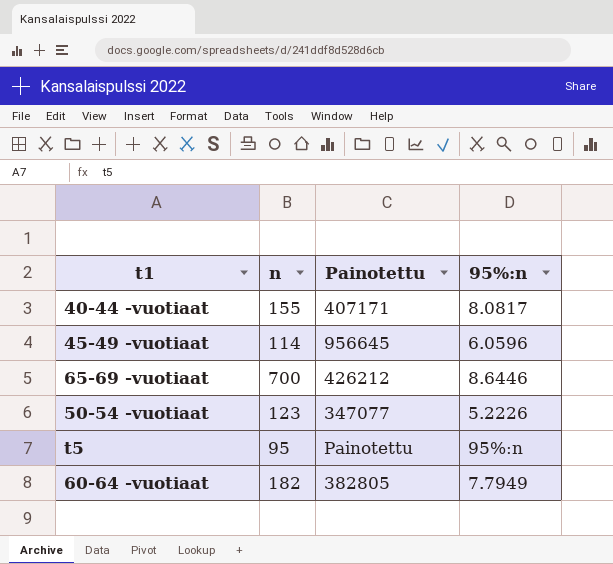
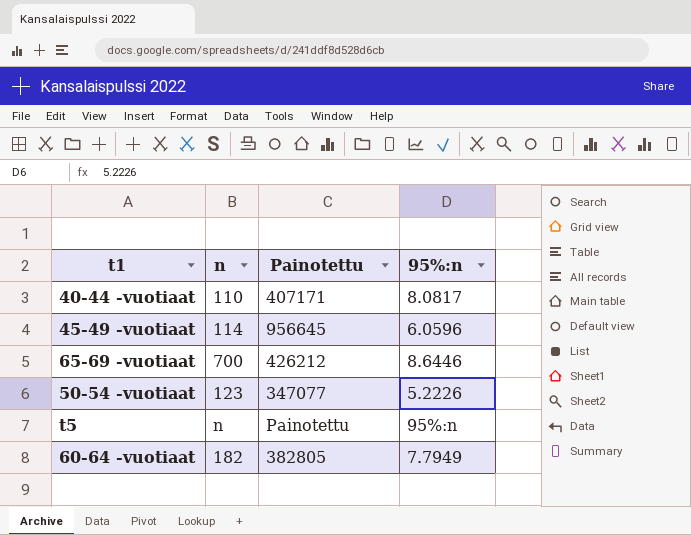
40-44 -vuotiaat | n: 155 -> 110
t5 | n: 95 -> n

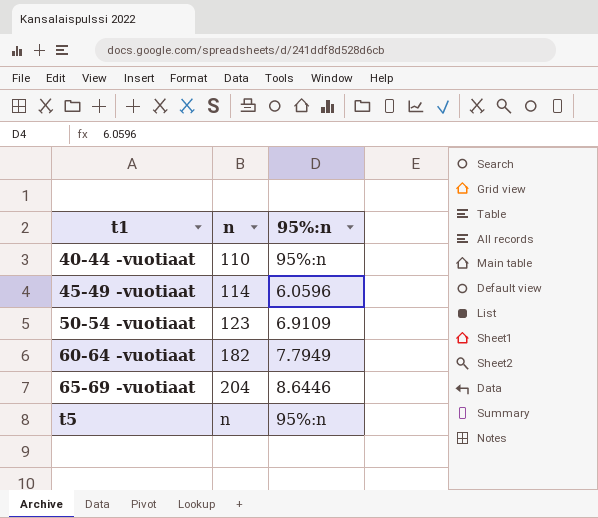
row order: none -> t1 ascending
column Painotettu | position: 3 -> none
40-44 -vuotiaat | 95%:n: 8.0817 -> 95%:n
50-54 -vuotiaat | 95%:n: 5.2226 -> 6.9109
65-69 -vuotiaat | n: 700 -> 204

